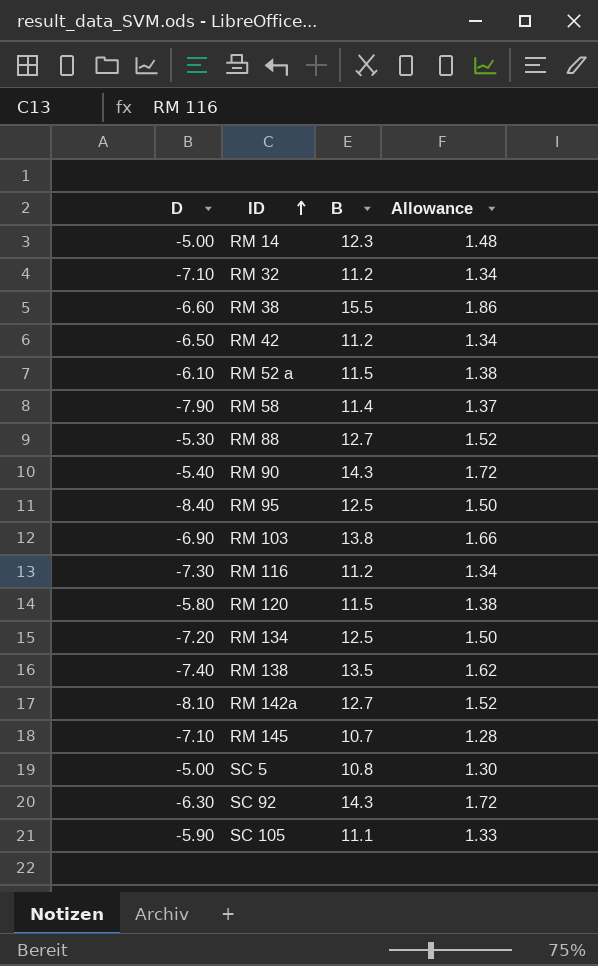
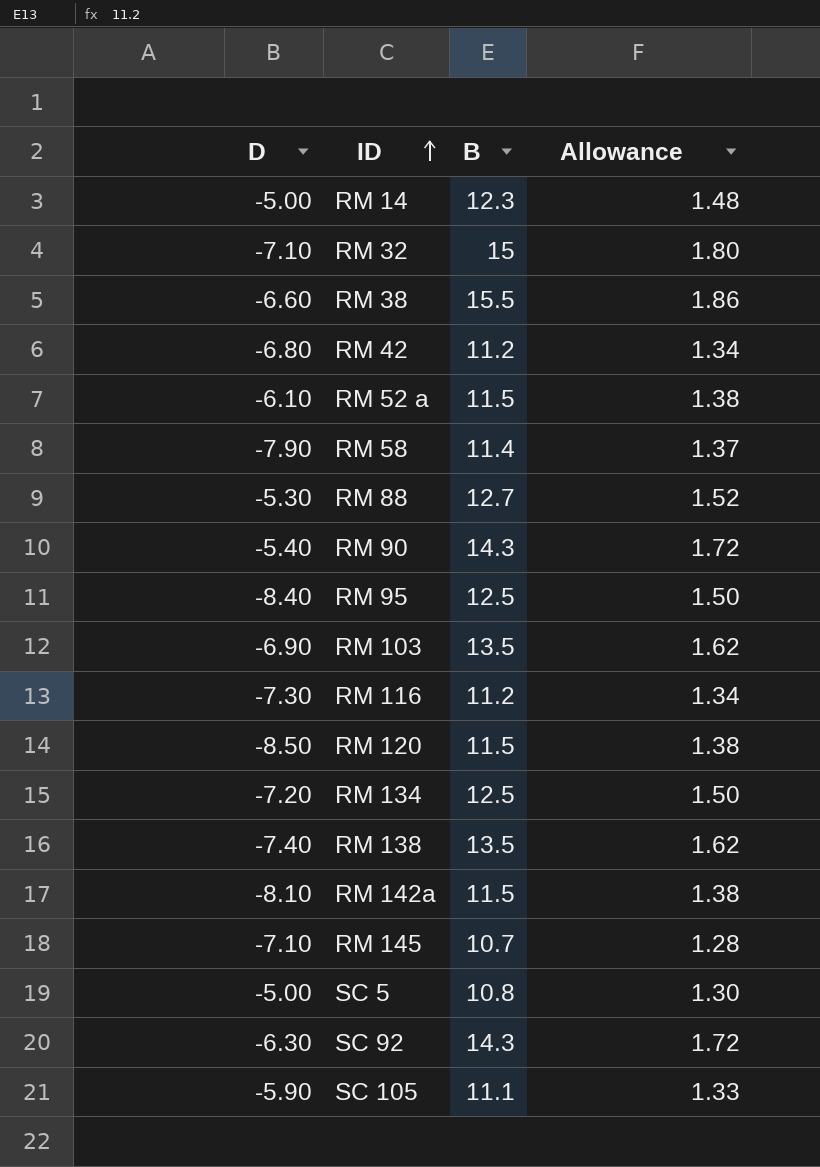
RM 32 | B: 11.2 -> 15
RM 32 | Allowance: 1.34 -> 1.80
RM 42 | D: -6.50 -> -6.80
RM 103 | B: 13.8 -> 13.5
RM 103 | Allowance: 1.66 -> 1.62
RM 120 | D: -5.80 -> -8.50
RM 142a | B: 12.7 -> 11.5
RM 142a | Allowance: 1.52 -> 1.38

